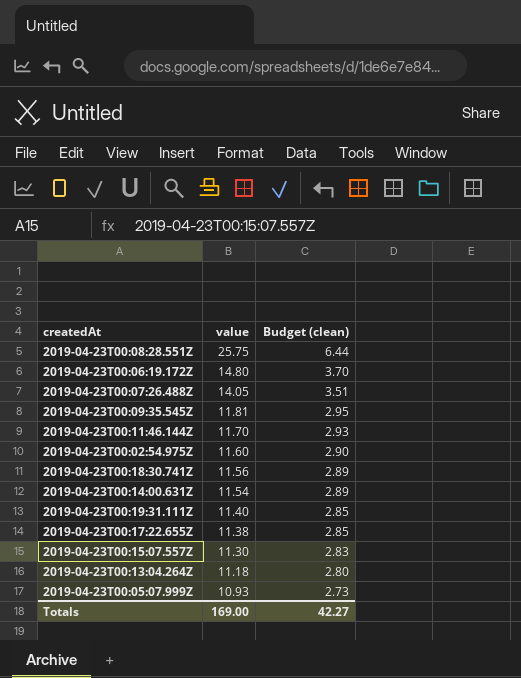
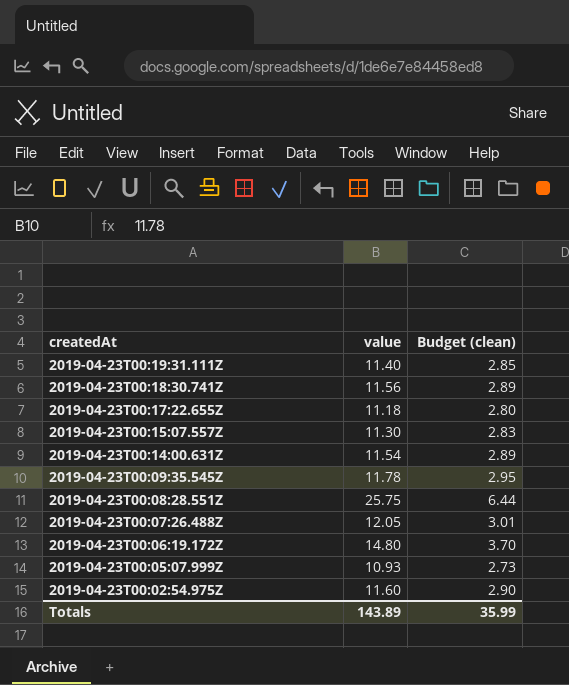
row order: value descending -> createdAt descending
row 2019-04-23T00:11:46.144Z: 11.70 | 2.93 -> none
row 2019-04-23T00:13:04.264Z: 11.18 | 2.80 -> none
2019-04-23T00:17:22.655Z | value: 11.38 -> 11.18
2019-04-23T00:17:22.655Z | Budget (clean): 2.85 -> 2.80
2019-04-23T00:09:35.545Z | value: 11.81 -> 11.78
2019-04-23T00:07:26.488Z | value: 14.05 -> 12.05
2019-04-23T00:07:26.488Z | Budget (clean): 3.51 -> 3.01
Totals | value: 169.00 -> 143.89
Totals | Budget (clean): 42.27 -> 35.99

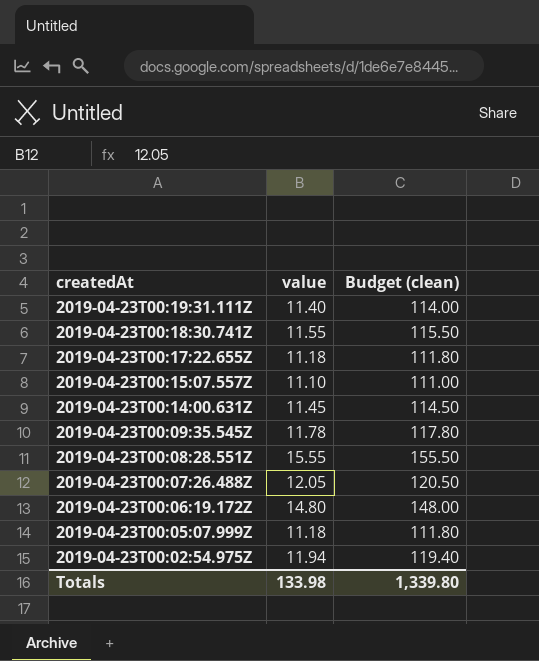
column Budget (clean) | formula: [value] * 0.25 -> [value] * 10
2019-04-23T00:18:30.741Z | value: 11.56 -> 11.55
2019-04-23T00:15:07.557Z | value: 11.30 -> 11.10
2019-04-23T00:14:00.631Z | value: 11.54 -> 11.45
2019-04-23T00:08:28.551Z | value: 25.75 -> 15.55
2019-04-23T00:05:07.999Z | value: 10.93 -> 11.18
2019-04-23T00:02:54.975Z | value: 11.60 -> 11.94
Totals | value: 143.89 -> 133.98
Totals | Budget (clean): 35.99 -> 1,339.80

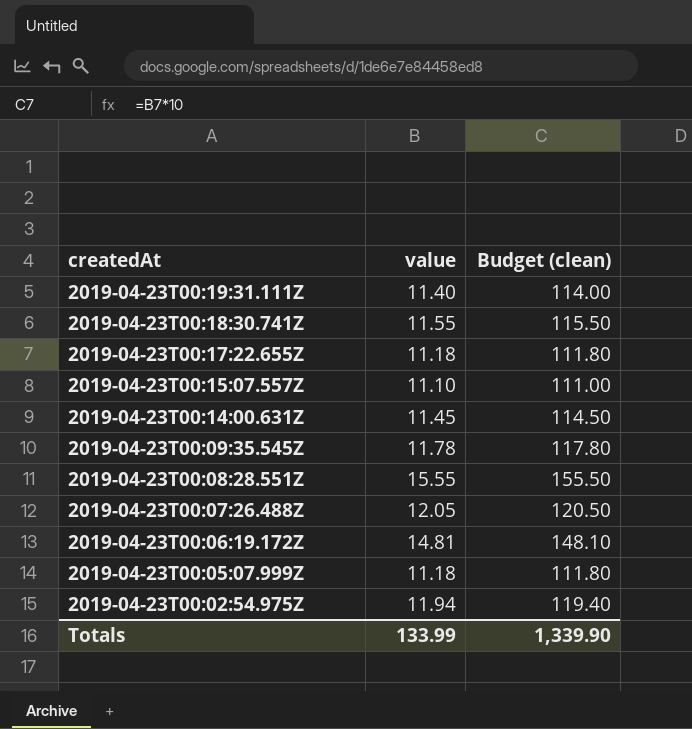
2019-04-23T00:06:19.172Z | value: 14.80 -> 14.81
2019-04-23T00:06:19.172Z | Budget (clean): 148.00 -> 148.10
Totals | value: 133.98 -> 133.99
Totals | Budget (clean): 1,339.80 -> 1,339.90

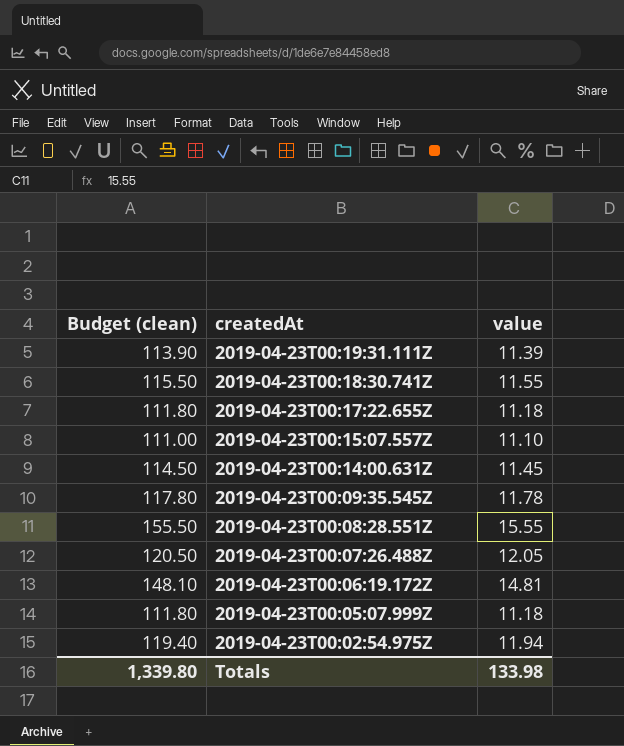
column Budget (clean) | position: 3 -> 1
2019-04-23T00:19:31.111Z | Budget (clean): 114.00 -> 113.90
2019-04-23T00:19:31.111Z | value: 11.40 -> 11.39
Totals | Budget (clean): 1,339.90 -> 1,339.80
Totals | value: 133.99 -> 133.98

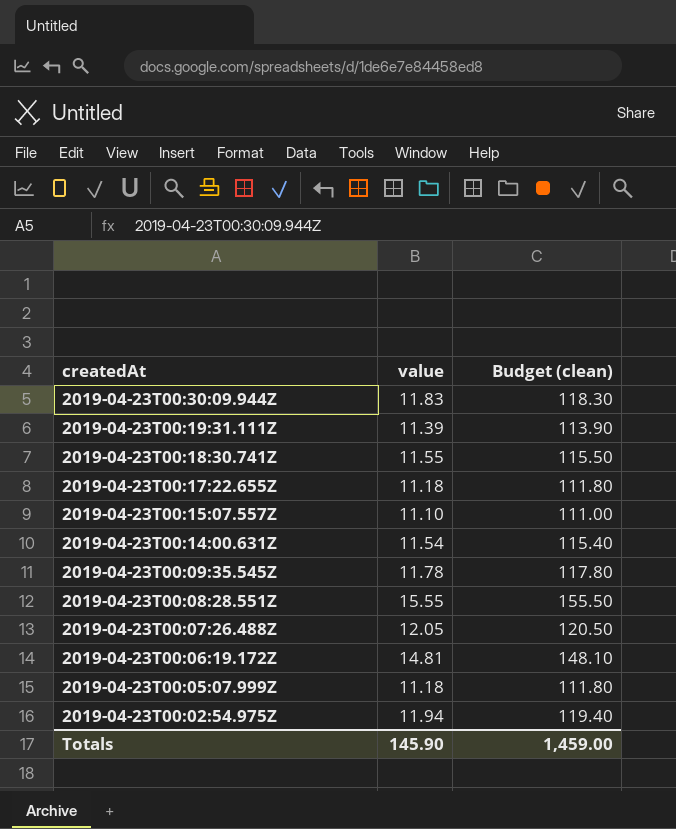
column Budget (clean) | position: 1 -> 3
row 2019-04-23T00:30:09.944Z: none -> 11.83 | 118.30
2019-04-23T00:14:00.631Z | value: 11.45 -> 11.54
2019-04-23T00:14:00.631Z | Budget (clean): 114.50 -> 115.40
Totals | value: 133.98 -> 145.90
Totals | Budget (clean): 1,339.80 -> 1,459.00

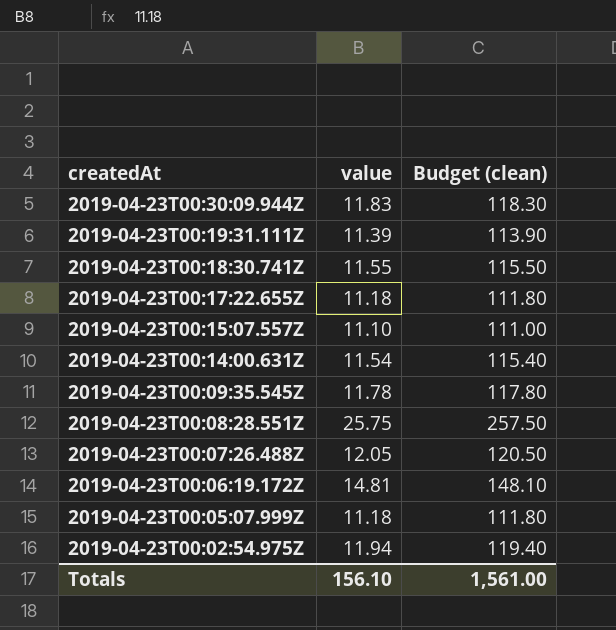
2019-04-23T00:08:28.551Z | value: 15.55 -> 25.75
2019-04-23T00:08:28.551Z | Budget (clean): 155.50 -> 257.50
Totals | value: 145.90 -> 156.10
Totals | Budget (clean): 1,459.00 -> 1,561.00

